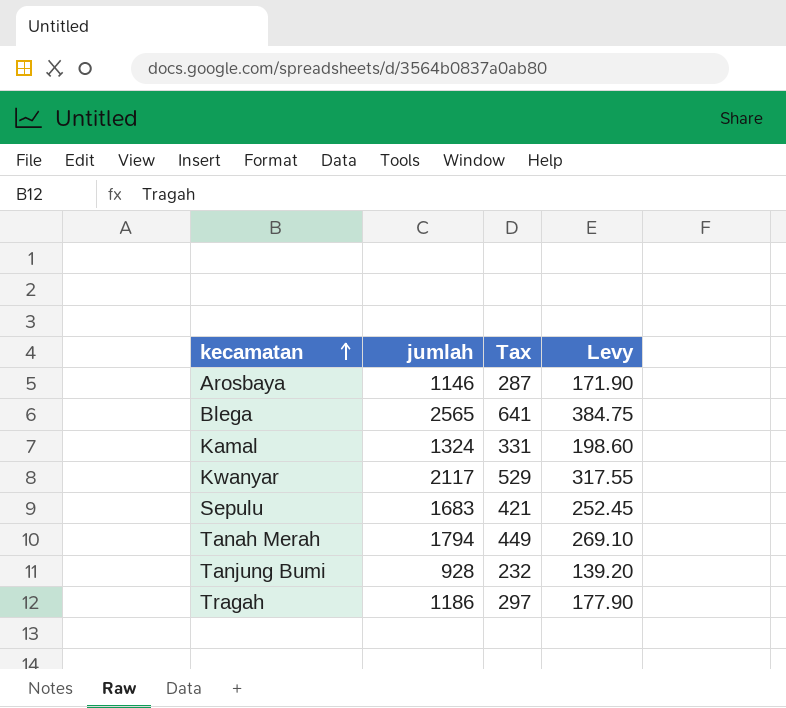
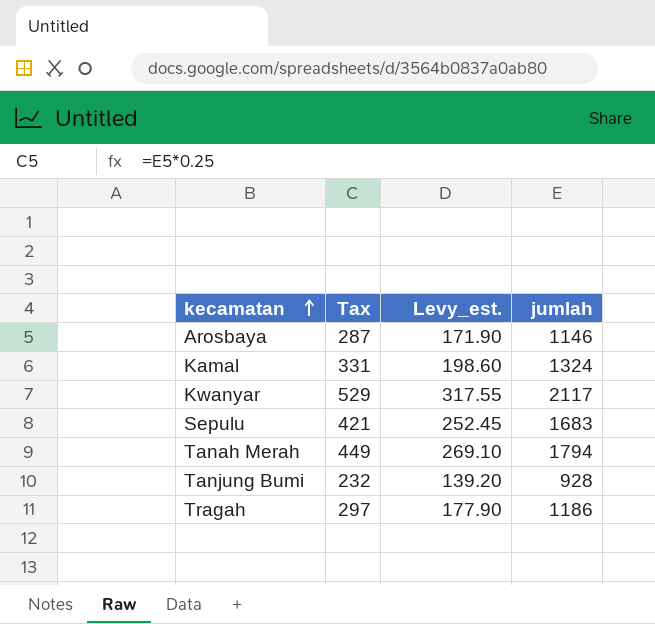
column name: Levy -> Levy_est.
column jumlah | position: 2 -> 4
row Blega: 2565 | 641 | 384.75 -> none

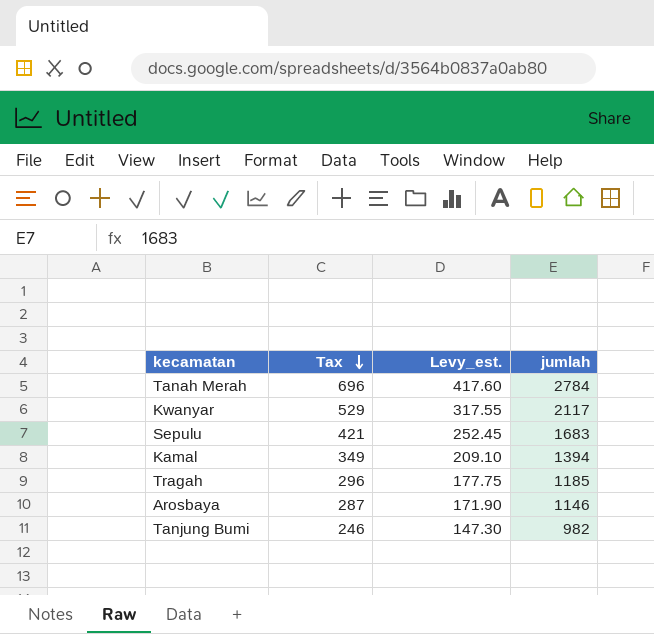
row order: kecamatan ascending -> Tax descending
Tanah Merah | Tax: 449 -> 696
Tanah Merah | Levy_est.: 269.10 -> 417.60
Tanah Merah | jumlah: 1794 -> 2784
Kamal | Tax: 331 -> 349
Kamal | Levy_est.: 198.60 -> 209.10
Kamal | jumlah: 1324 -> 1394
Tragah | Tax: 297 -> 296
Tragah | Levy_est.: 177.90 -> 177.75
Tragah | jumlah: 1186 -> 1185
Tanjung Bumi | Tax: 232 -> 246
Tanjung Bumi | Levy_est.: 139.20 -> 147.30
Tanjung Bumi | jumlah: 928 -> 982

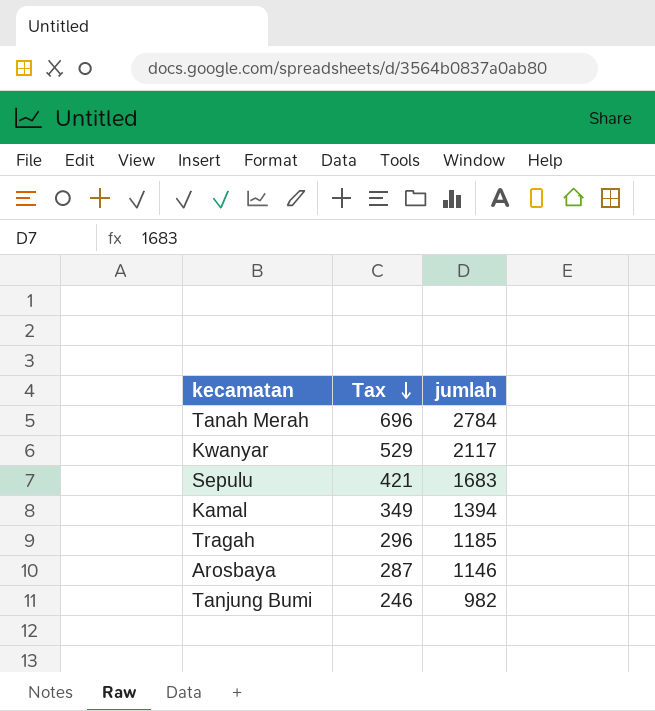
column Levy_est. | formula: [jumlah] * 0.15 -> none

